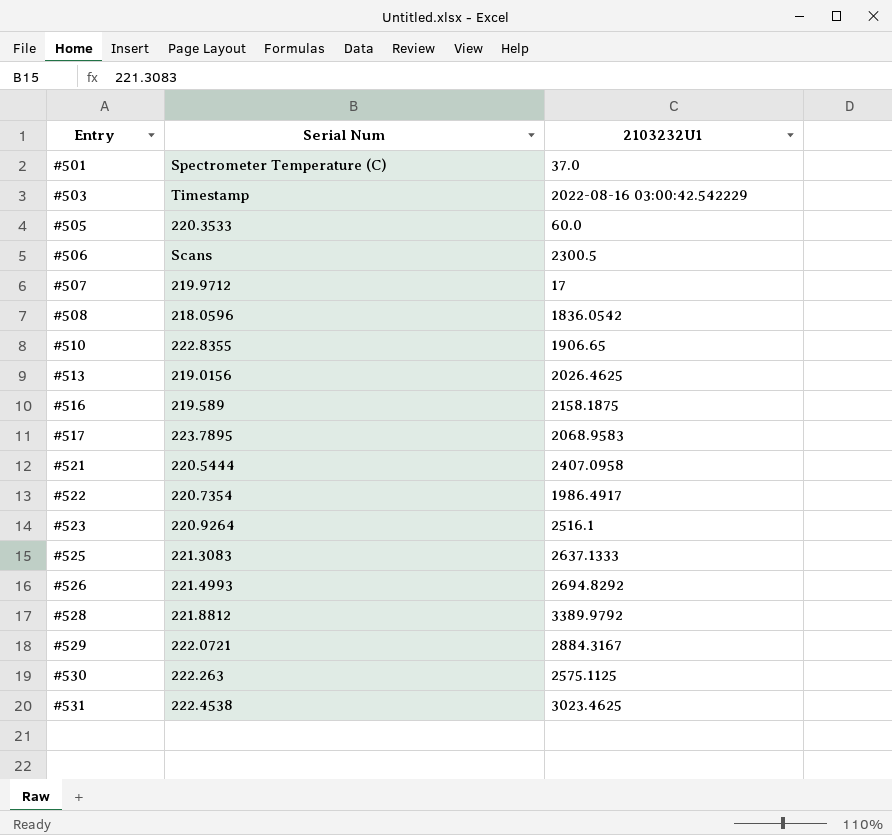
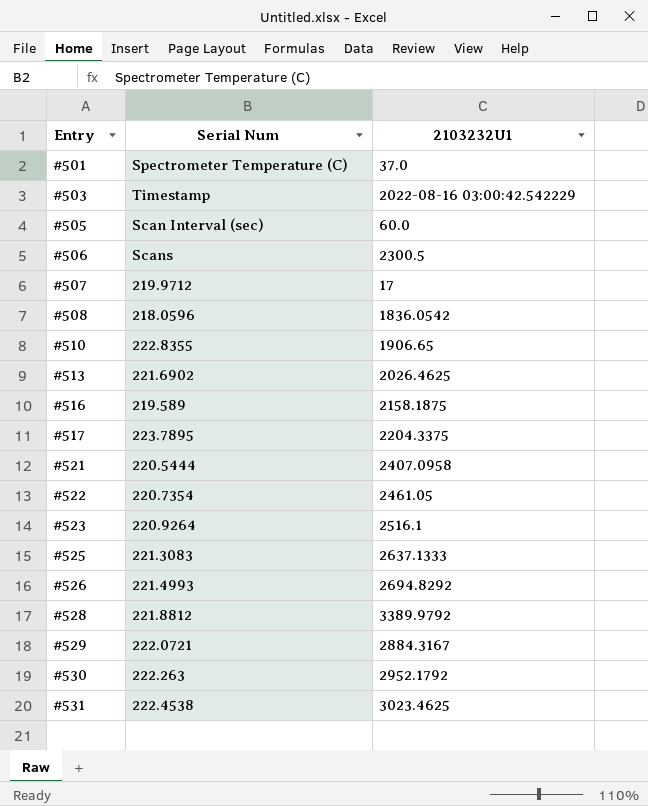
#505 | Serial Num: 220.3533 -> Scan Interval (sec)
#513 | Serial Num: 219.0156 -> 221.6902
#517 | 2103232U1: 2068.9583 -> 2204.3375
#522 | 2103232U1: 1986.4917 -> 2461.05
#530 | 2103232U1: 2575.1125 -> 2952.1792

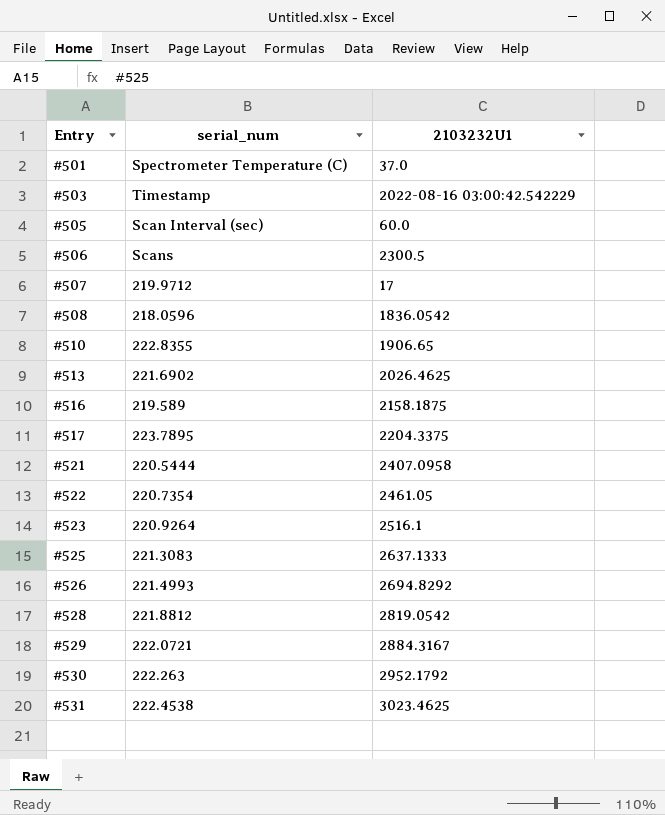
column name: Serial Num -> serial_num
#528 | 2103232U1: 3389.9792 -> 2819.0542

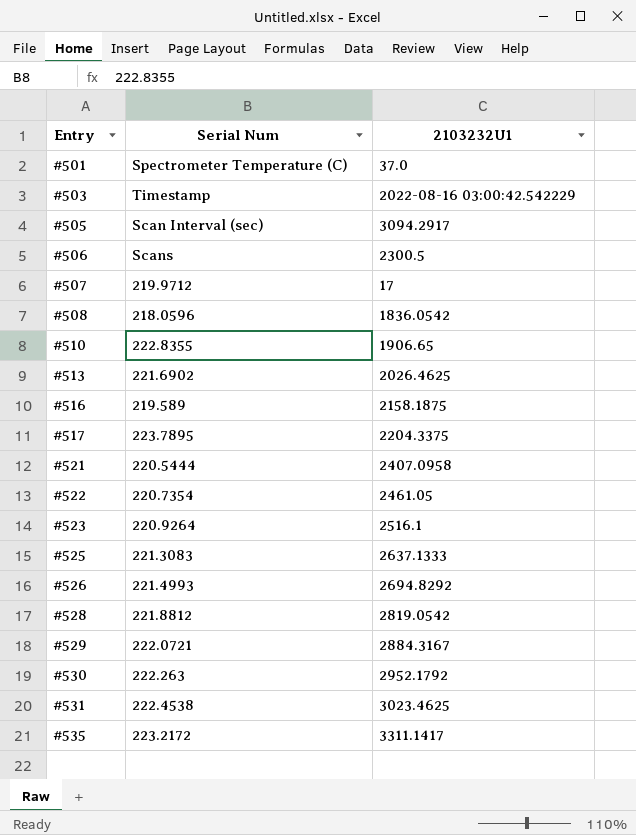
column name: serial_num -> Serial Num
#505 | 2103232U1: 60.0 -> 3094.2917
row #535: none -> 223.2172 | 3311.1417

